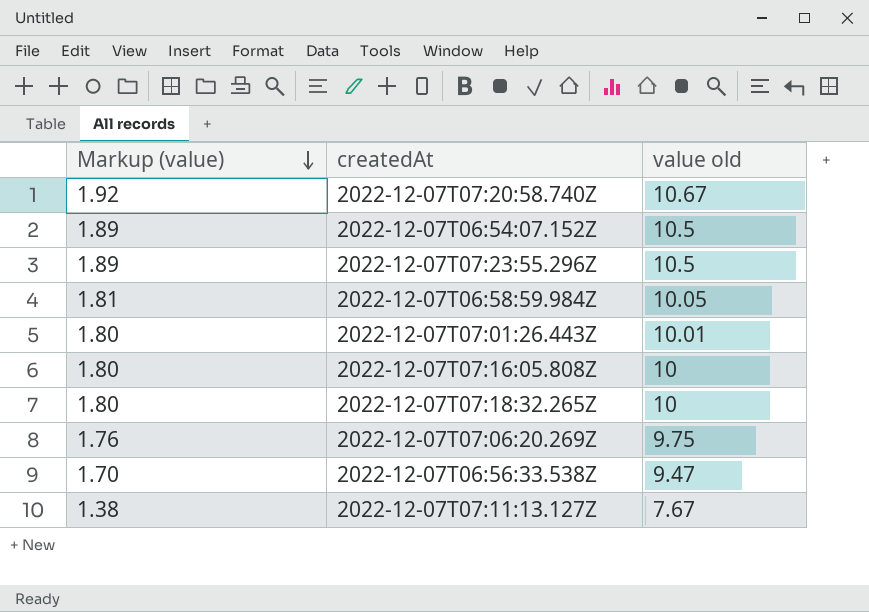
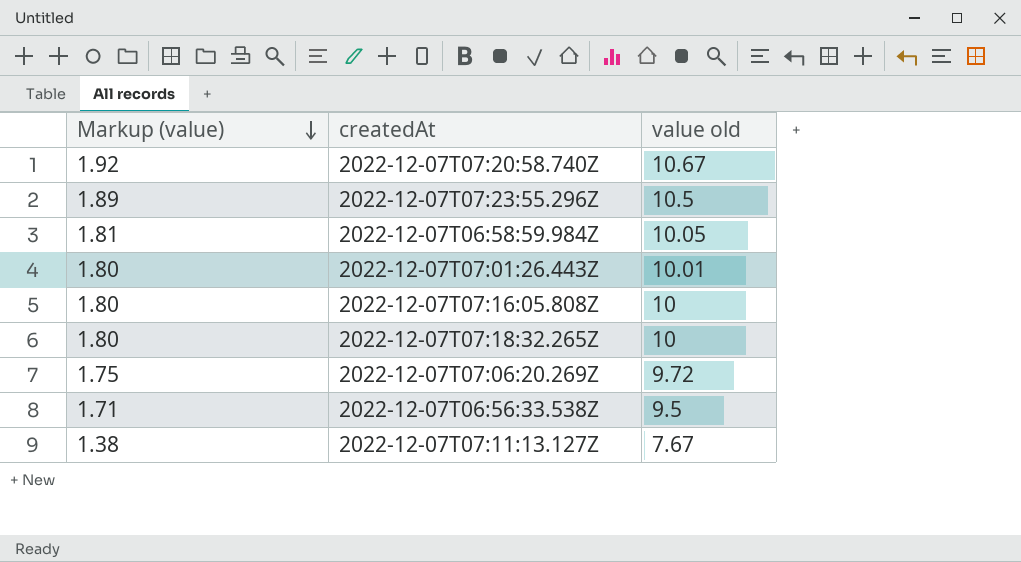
row 2022-12-07T06:54:07.152Z: 1.89 | 10.5 -> none
2022-12-07T07:06:20.269Z | Markup (value): 1.76 -> 1.75
2022-12-07T07:06:20.269Z | value old: 9.75 -> 9.72
2022-12-07T06:56:33.538Z | Markup (value): 1.70 -> 1.71
2022-12-07T06:56:33.538Z | value old: 9.47 -> 9.5

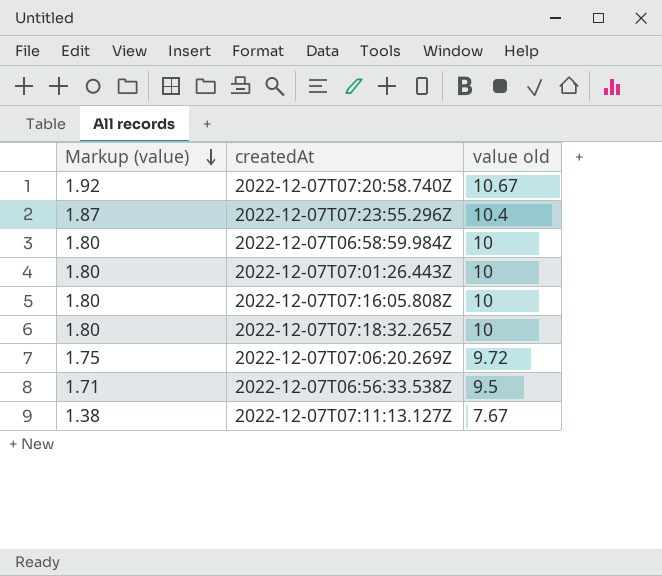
2022-12-07T07:23:55.296Z | Markup (value): 1.89 -> 1.87
2022-12-07T07:23:55.296Z | value old: 10.5 -> 10.4
2022-12-07T06:58:59.984Z | Markup (value): 1.81 -> 1.80
2022-12-07T06:58:59.984Z | value old: 10.05 -> 10
2022-12-07T07:01:26.443Z | value old: 10.01 -> 10

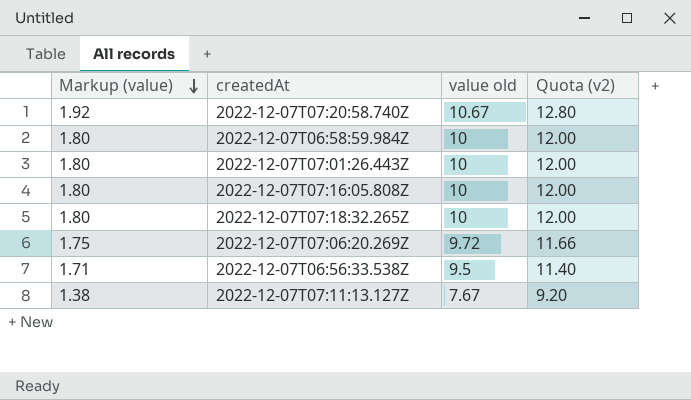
column Quota (v2) | formula: none -> [value old] * 1.2
row 2022-12-07T07:23:55.296Z: 1.87 | 10.4 -> none

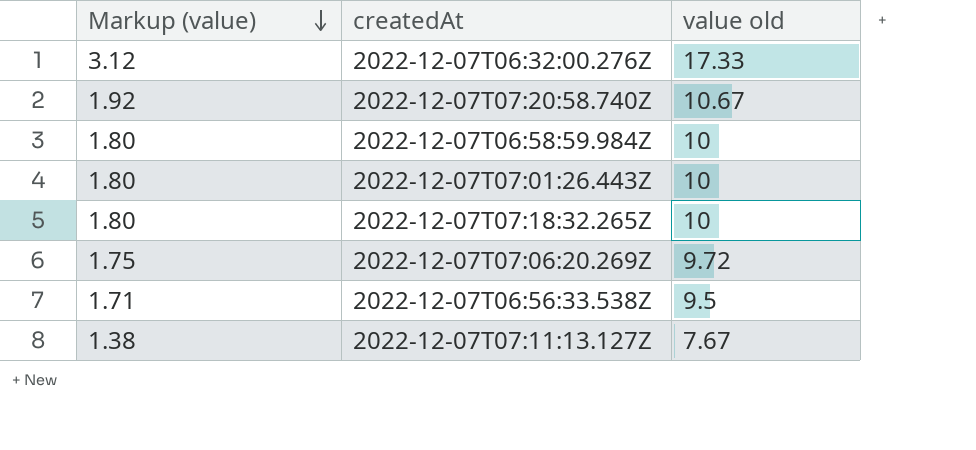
column Quota (v2) | formula: [value old] * 1.2 -> none
row 2022-12-07T07:16:05.808Z: 1.80 | 10 | 12.00 -> none
row 2022-12-07T06:32:00.276Z: none -> 3.12 | 17.33

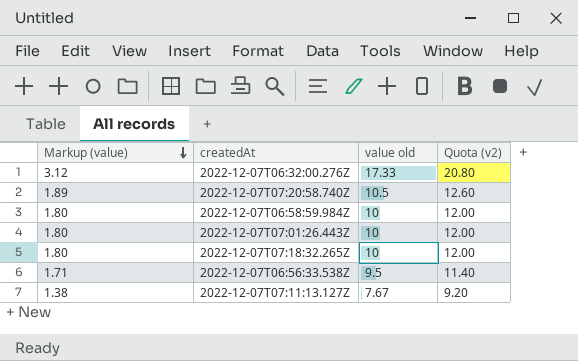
column Quota (v2) | formula: none -> [value old] * 1.2
row 2022-12-07T07:06:20.269Z: 1.75 | 9.72 -> none
2022-12-07T07:20:58.740Z | Markup (value): 1.92 -> 1.89
2022-12-07T07:20:58.740Z | value old: 10.67 -> 10.5

